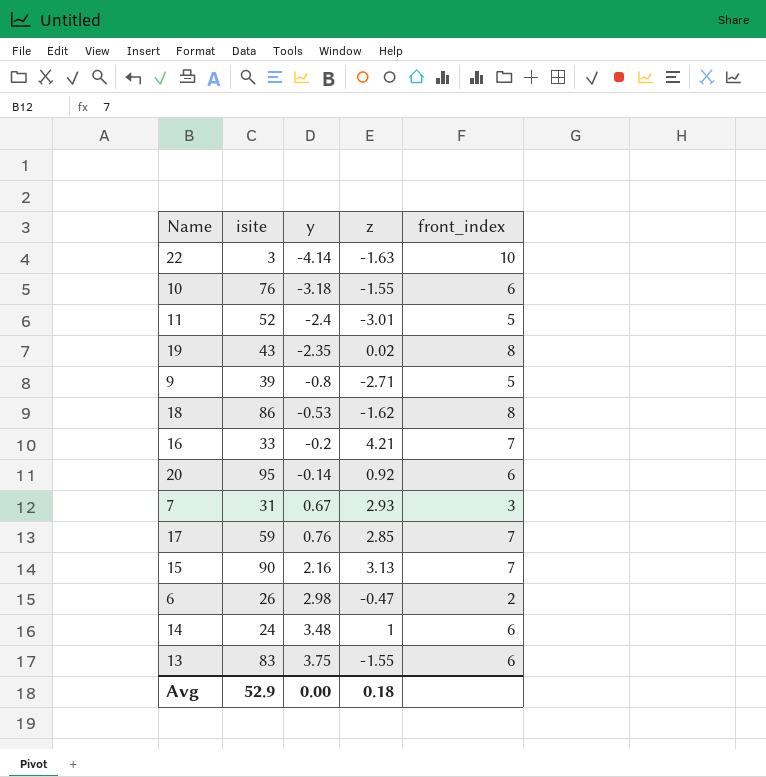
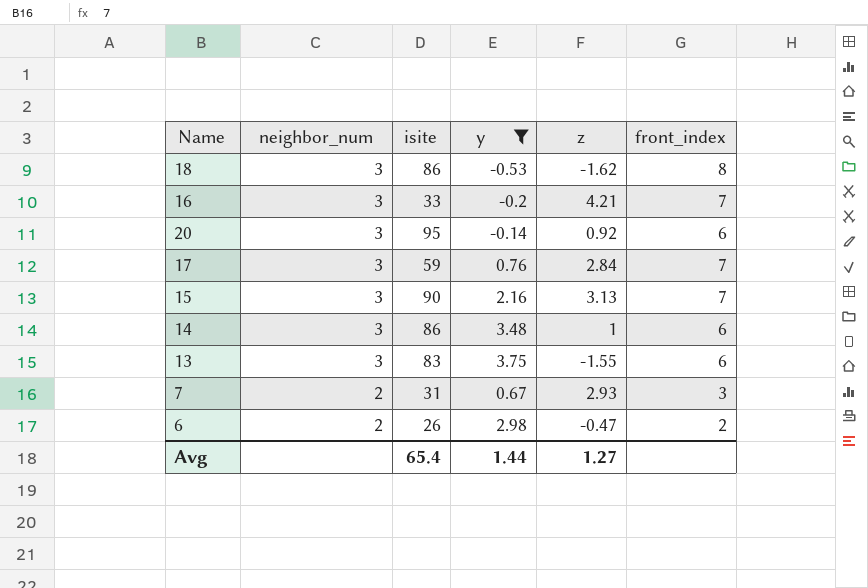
filter: none -> y >= -0.53
row order: y ascending -> neighbor_num descending
column neighbor_num | position: none -> 2
17 | z: 2.85 -> 2.84
14 | isite: 24 -> 86
Avg | isite: 52.9 -> 65.4
Avg | y: 0.00 -> 1.44
Avg | z: 0.18 -> 1.27

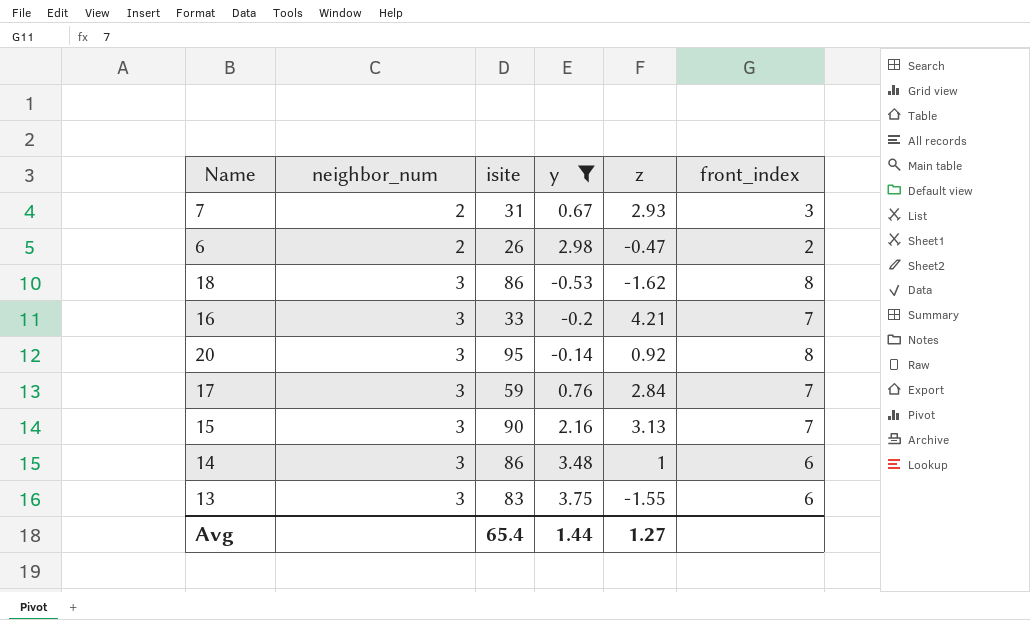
row order: neighbor_num descending -> neighbor_num ascending
20 | front_index: 6 -> 8

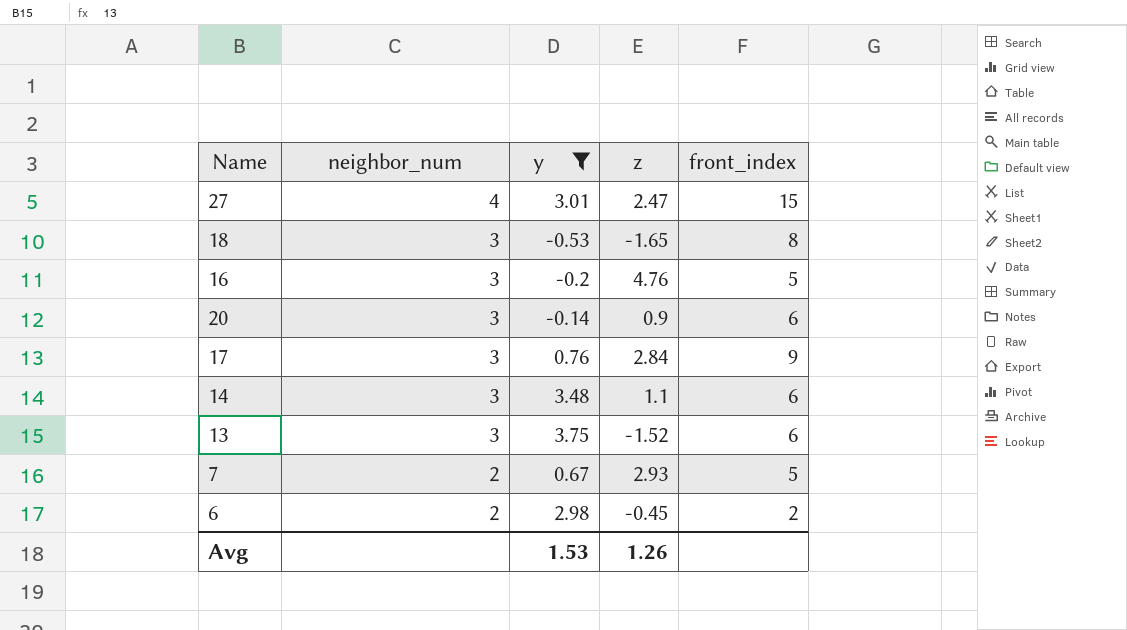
row order: neighbor_num ascending -> neighbor_num descending
column isite | position: 3 -> none
row 15: 3 | 90 | 2.16 | 3.13 | 7 -> none
row 27: none -> 4 | 3.01 | 2.47 | 15
18 | z: -1.62 -> -1.65
16 | z: 4.21 -> 4.76
16 | front_index: 7 -> 5
20 | z: 0.92 -> 0.9
20 | front_index: 8 -> 6
17 | front_index: 7 -> 9
14 | z: 1 -> 1.1
13 | z: -1.55 -> -1.52
7 | front_index: 3 -> 5
6 | z: -0.47 -> -0.45
Avg | y: 1.44 -> 1.53
Avg | z: 1.27 -> 1.26

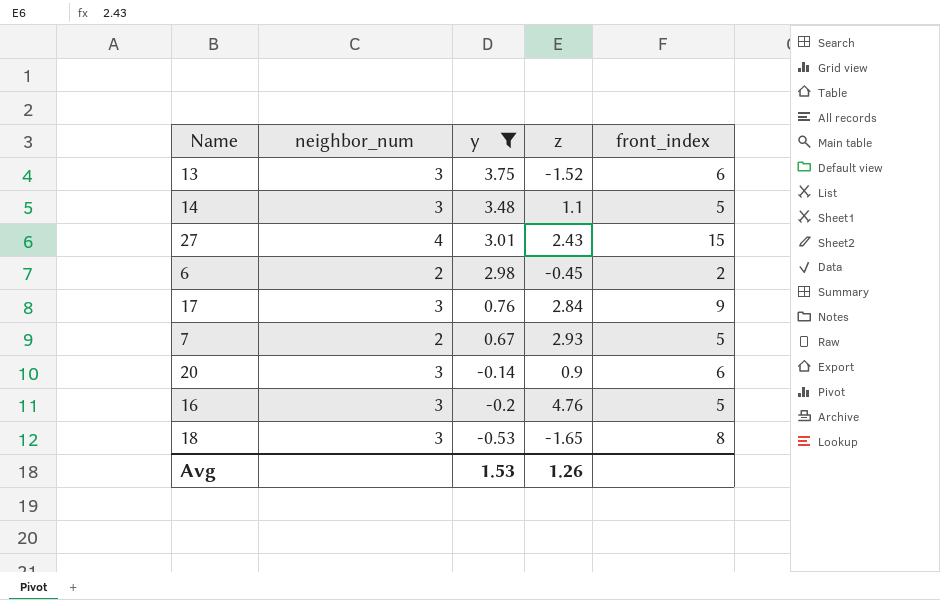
row order: neighbor_num descending -> y descending
14 | front_index: 6 -> 5
27 | z: 2.47 -> 2.43

